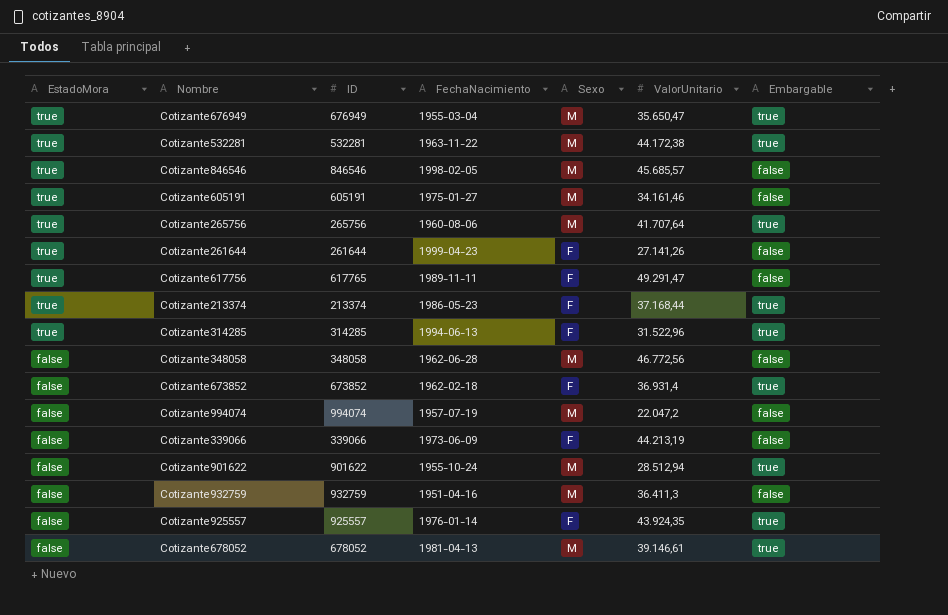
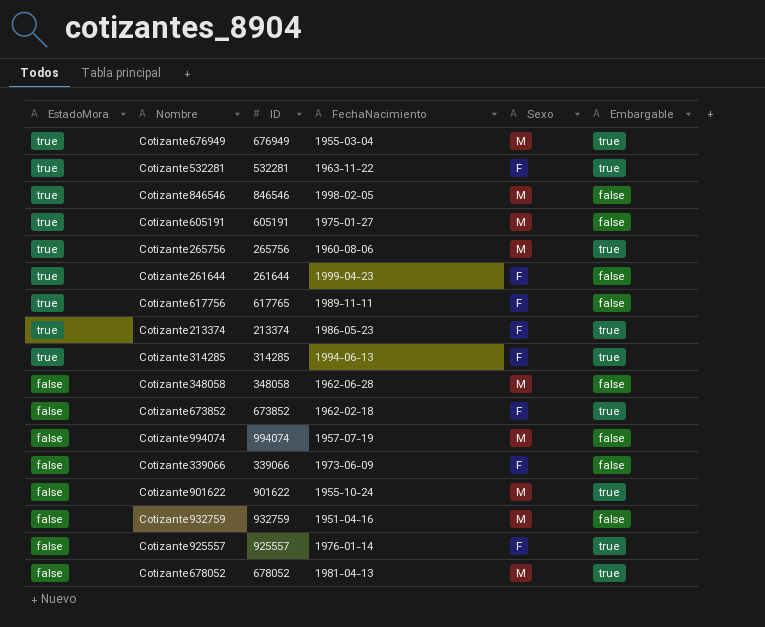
column ValorUnitario | position: 6 -> none
Cotizante532281 | Sexo: M -> F

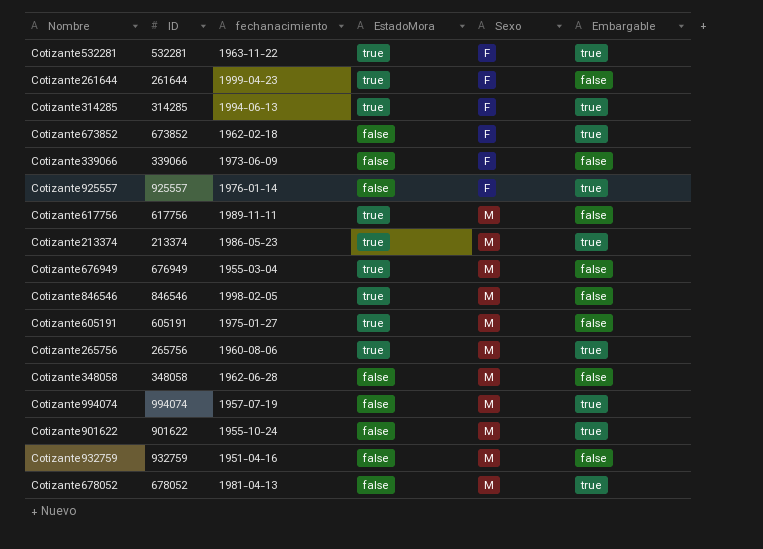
row order: EstadoMora descending -> Sexo ascending
column name: FechaNacimiento -> fechanacimiento
column EstadoMora | position: 1 -> 4
Cotizante617756 | ID: 617765 -> 617756
Cotizante617756 | Sexo: F -> M
Cotizante213374 | Sexo: F -> M
Cotizante676949 | Embargable: true -> false
Cotizante994074 | Embargable: false -> true

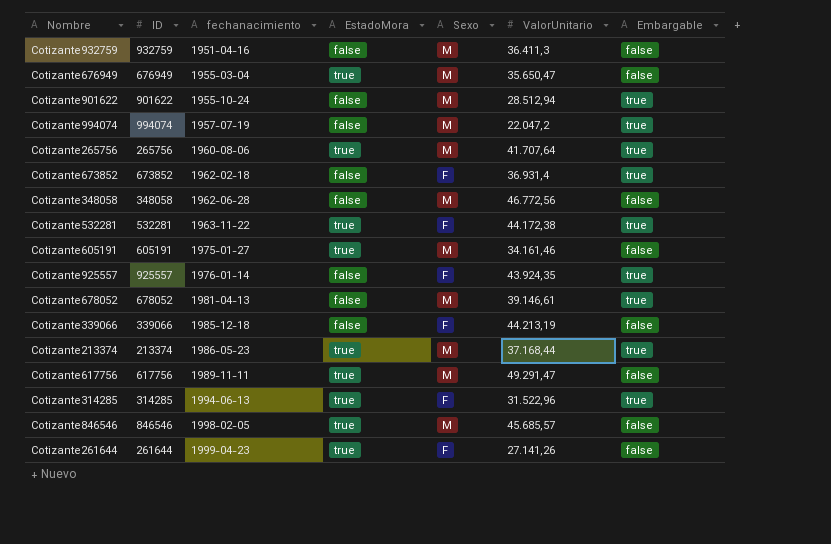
row order: Sexo ascending -> fechanacimiento ascending
column ValorUnitario | position: none -> 6
Cotizante339066 | fechanacimiento: 1973-06-09 -> 1985-12-18

